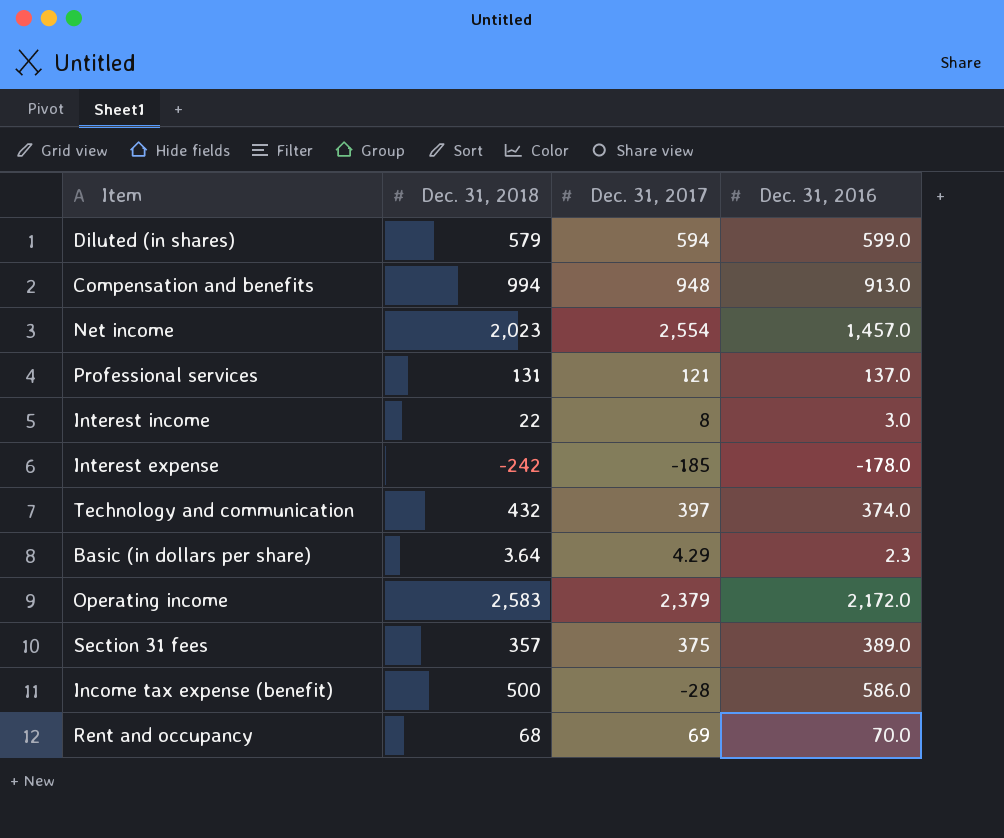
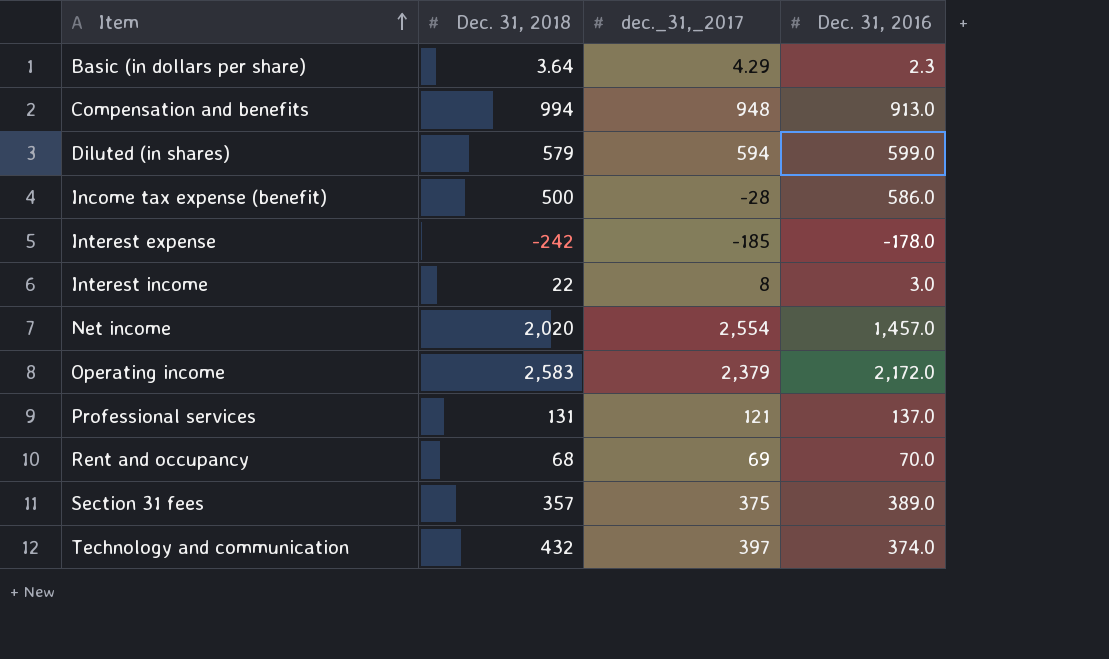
row order: none -> Item ascending
column name: Dec. 31, 2017 -> dec._31,_2017
Net income | Dec. 31, 2018: 2,023 -> 2,020

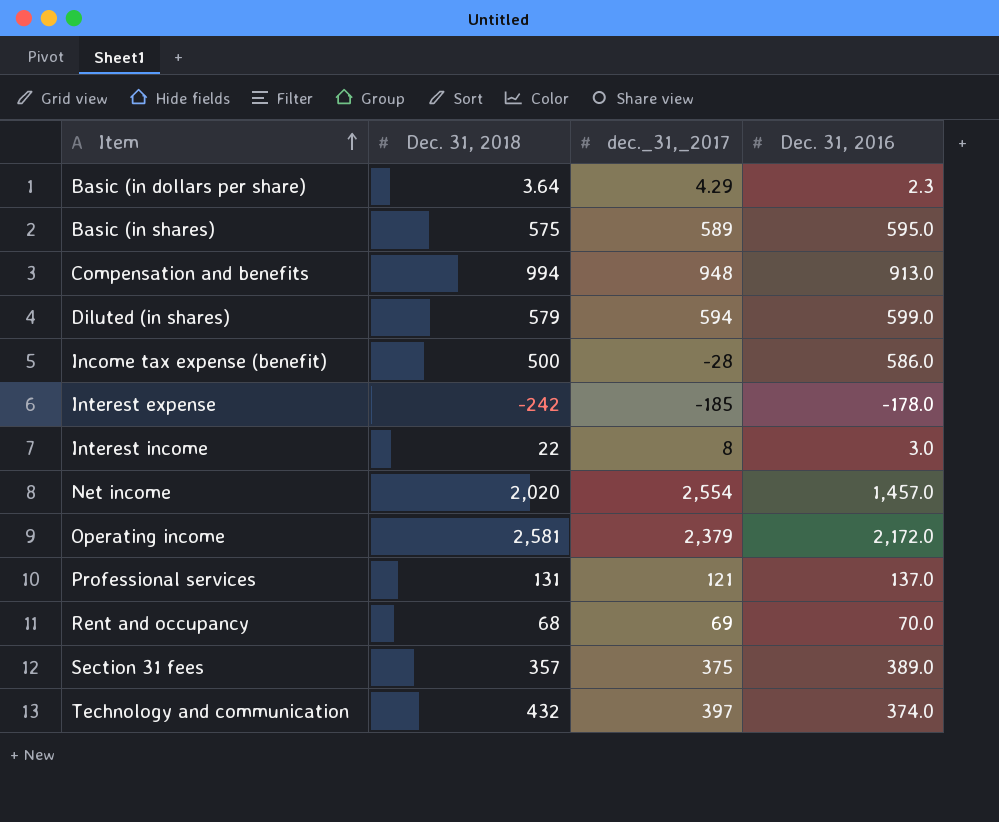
row Basic (in shares): none -> 575 | 589 | 595.0
Operating income | Dec. 31, 2018: 2,583 -> 2,581

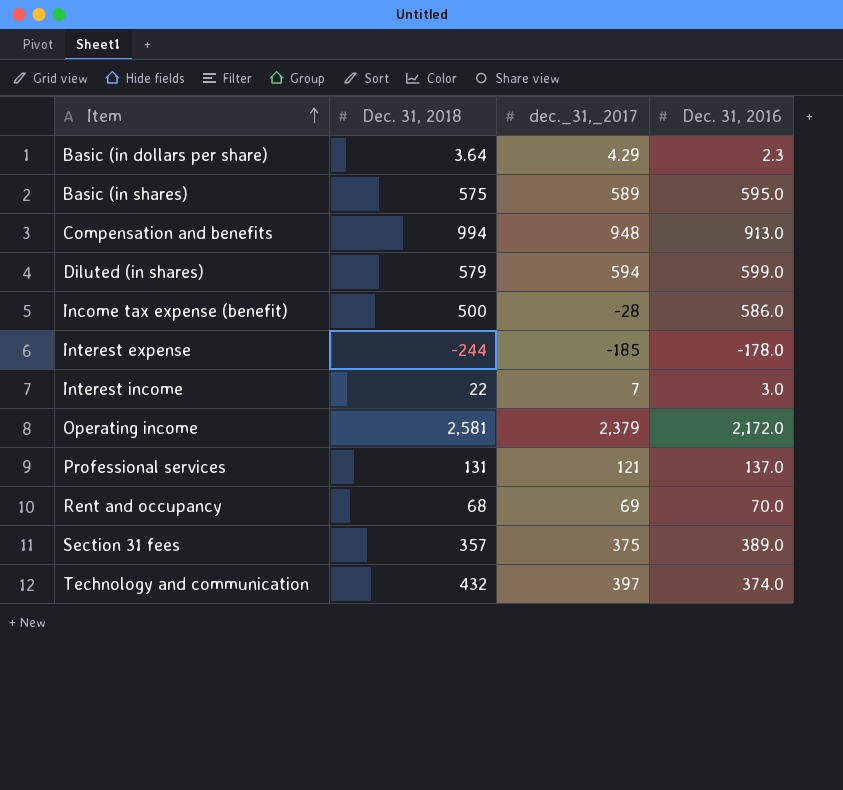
row Net income: 2,020 | 2,554 | 1,457.0 -> none
Interest expense | Dec. 31, 2018: -242 -> -244
Interest income | dec._31,_2017: 8 -> 7

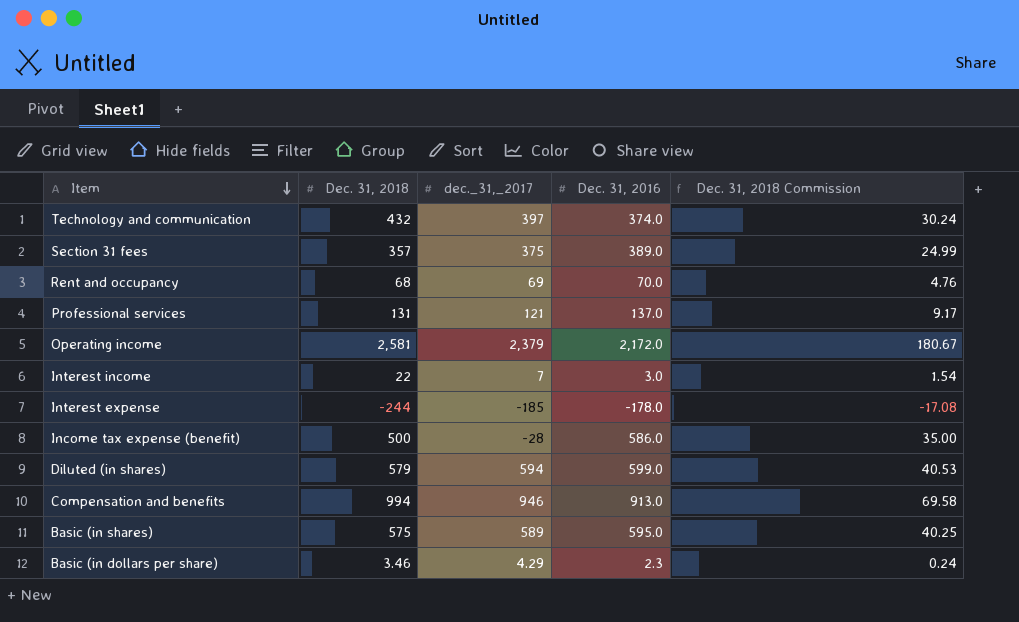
row order: Item ascending -> Item descending
column Dec. 31, 2018 Commission | formula: none -> [Dec. 31, 2018] * 0.07
Compensation and benefits | dec._31,_2017: 948 -> 946
Basic (in dollars per share) | Dec. 31, 2018: 3.64 -> 3.46

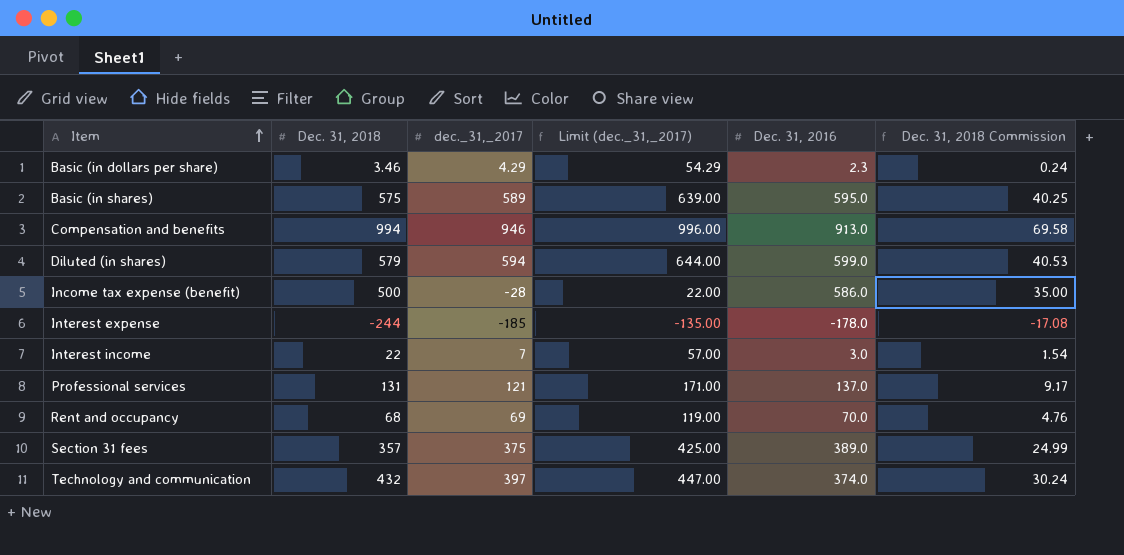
row order: Item descending -> Item ascending
column Limit (dec._31,_2017) | formula: none -> [dec._31,_2017] + 50
row Operating income: 2,581 | 2,379 | 2,172.0 | 180.67 -> none

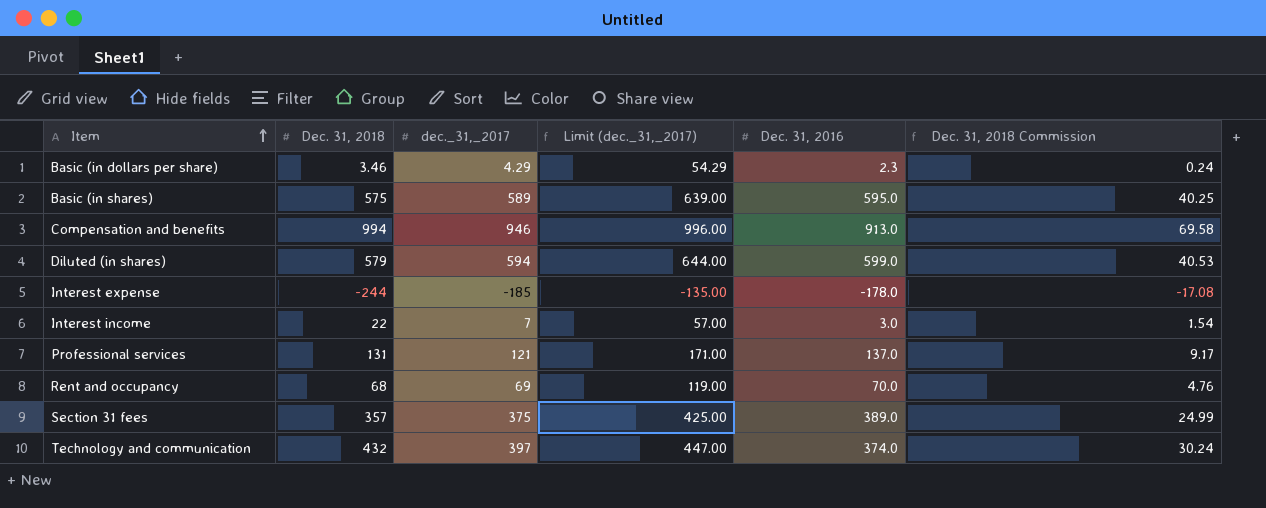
row Income tax expense (benefit): 500 | -28 | 22.00 | 586.0 | 35.00 -> none

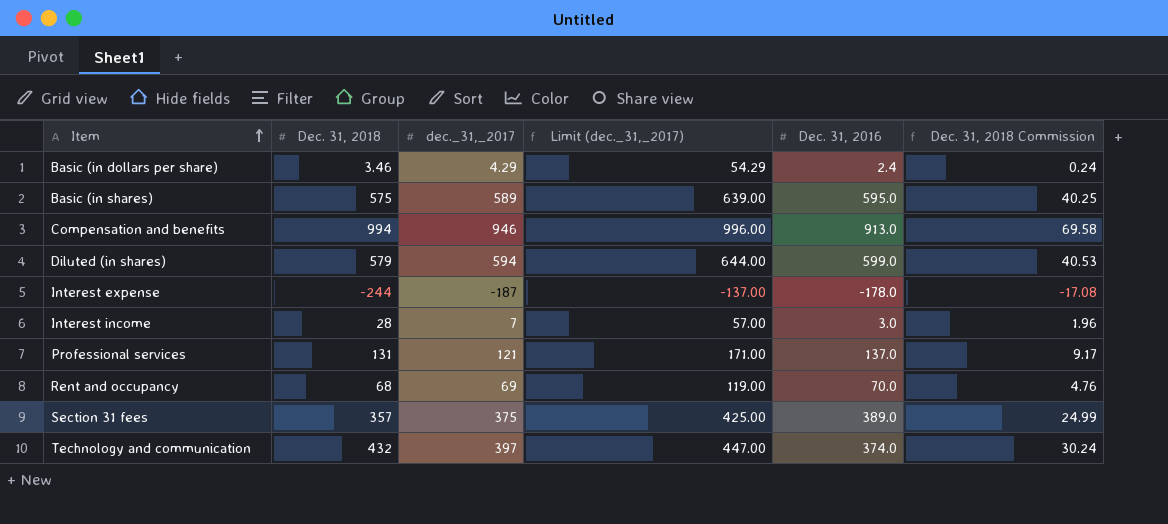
Basic (in dollars per share) | Dec. 31, 2016: 2.3 -> 2.4
Interest expense | dec._31,_2017: -185 -> -187
Interest expense | Limit (dec._31,_2017): -135.00 -> -137.00
Interest income | Dec. 31, 2018: 22 -> 28
Interest income | Dec. 31, 2018 Commission: 1.54 -> 1.96

